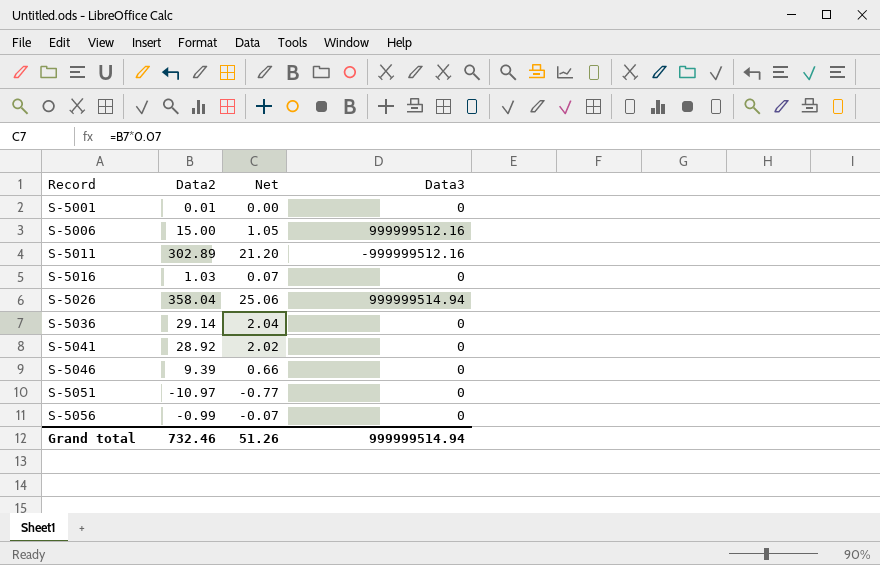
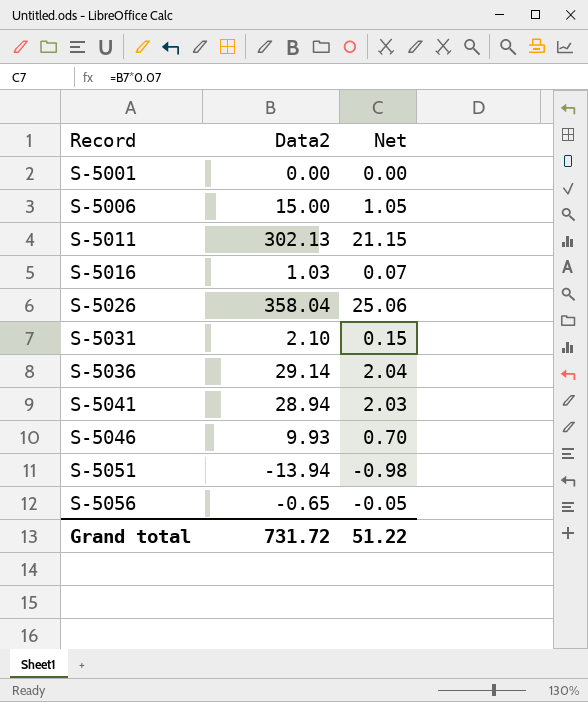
column Data3 | position: 4 -> none
S-5001 | Data2: 0.01 -> 0.00
S-5011 | Data2: 302.89 -> 302.13
S-5011 | Net: 21.20 -> 21.15
row S-5031: none -> 2.10 | 0.15
S-5041 | Data2: 28.92 -> 28.94
S-5041 | Net: 2.02 -> 2.03
S-5046 | Data2: 9.39 -> 9.93
S-5046 | Net: 0.66 -> 0.70
S-5051 | Data2: -10.97 -> -13.94
S-5051 | Net: -0.77 -> -0.98
S-5056 | Data2: -0.99 -> -0.65
S-5056 | Net: -0.07 -> -0.05
Grand total | Data2: 732.46 -> 731.72
Grand total | Net: 51.26 -> 51.22

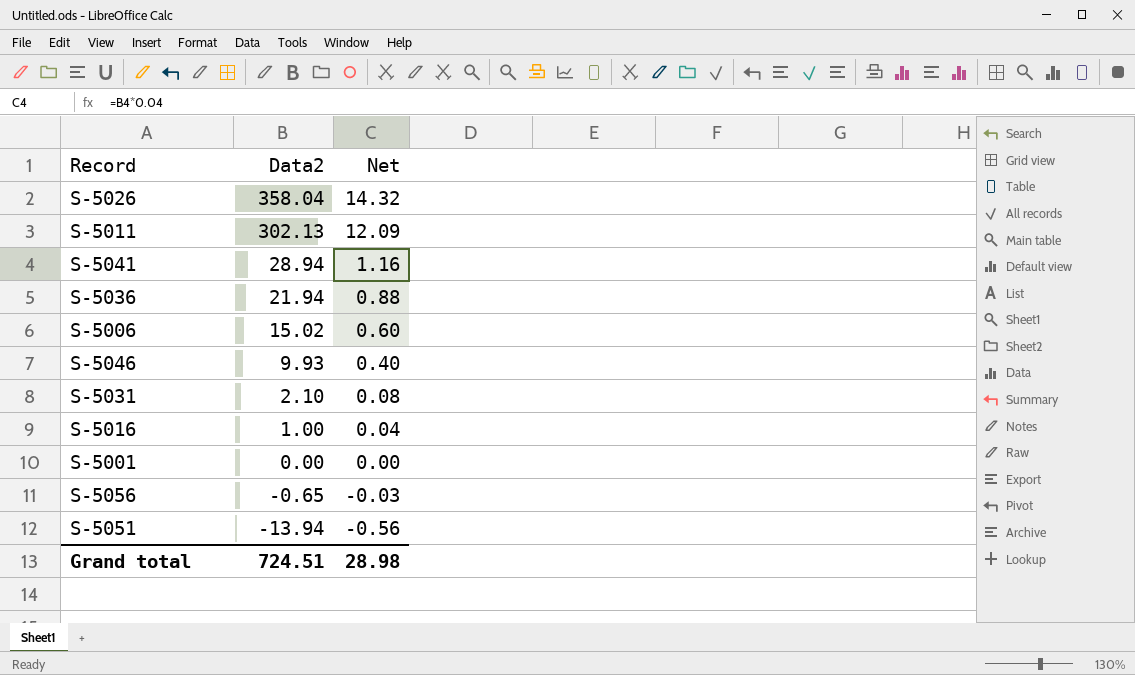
row order: Record ascending -> Data2 descending
column Net | formula: [Data2] * 0.07 -> [Data2] * 0.04
S-5036 | Data2: 29.14 -> 21.94
S-5006 | Data2: 15.00 -> 15.02
S-5016 | Data2: 1.03 -> 1.00
Grand total | Data2: 731.72 -> 724.51
Grand total | Net: 51.22 -> 28.98

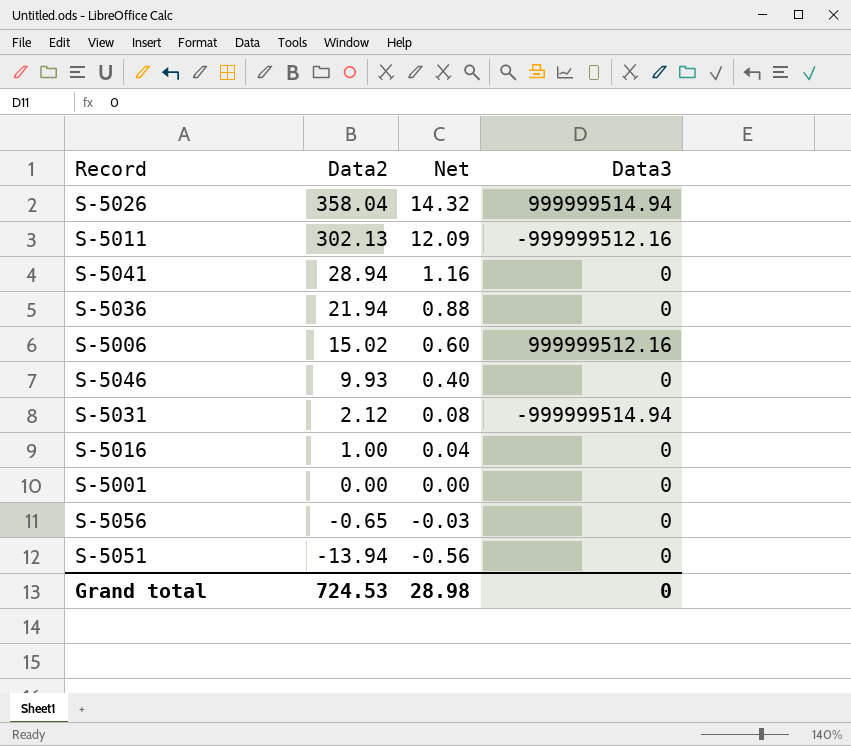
column Data3 | position: none -> 4
S-5031 | Data2: 2.10 -> 2.12
Grand total | Data2: 724.51 -> 724.53

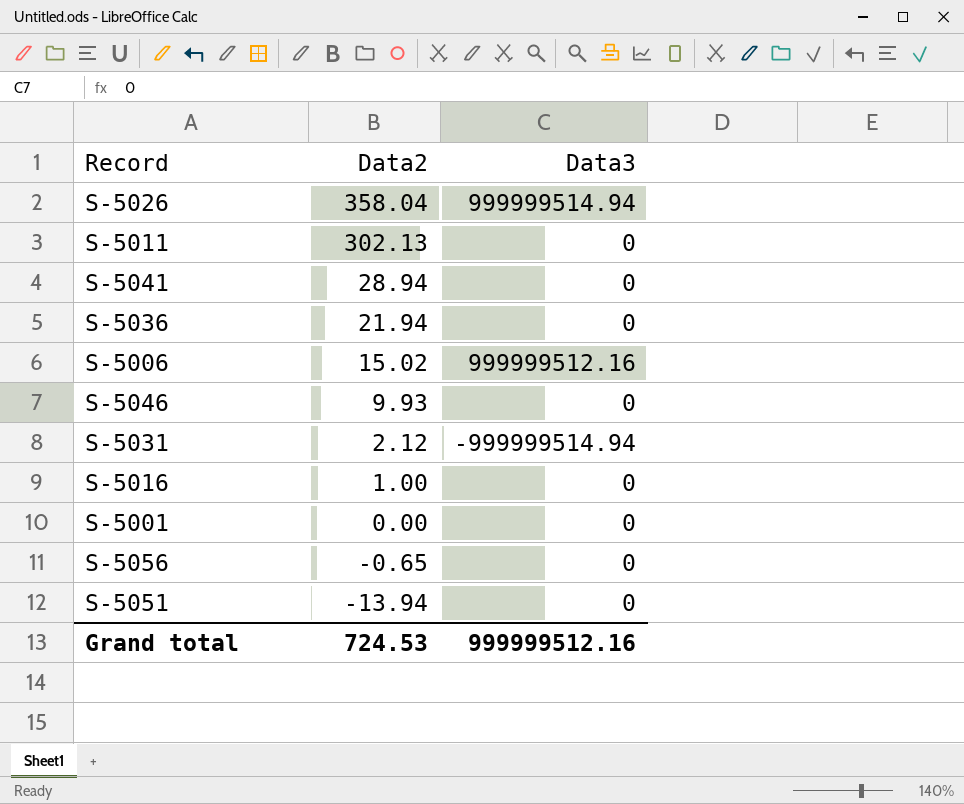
column Net | formula: [Data2] * 0.04 -> none
S-5011 | Data3: -999999512.16 -> 0
Grand total | Data3: 0 -> 999999512.16

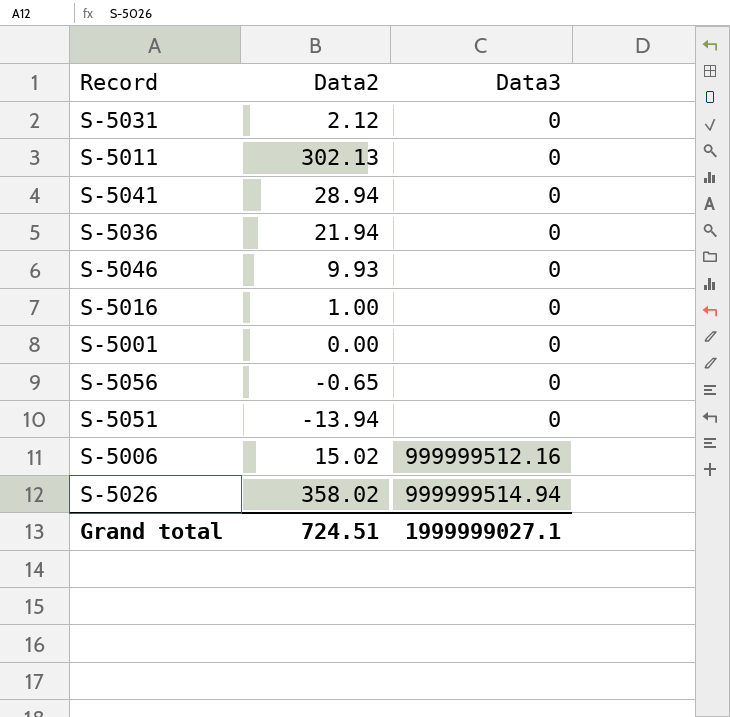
row order: Data2 descending -> Data3 ascending
S-5031 | Data3: -999999514.94 -> 0
S-5026 | Data2: 358.04 -> 358.02
Grand total | Data2: 724.53 -> 724.51
Grand total | Data3: 999999512.16 -> 1999999027.1

